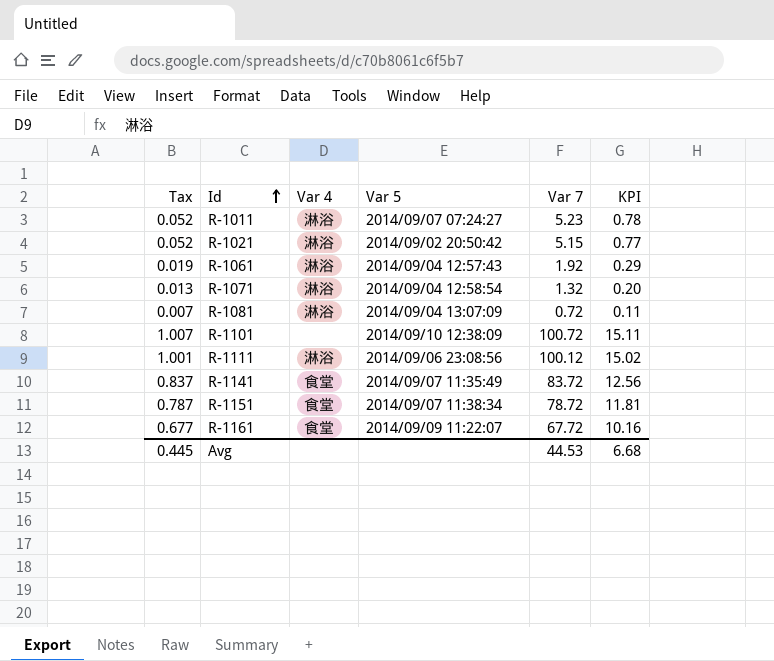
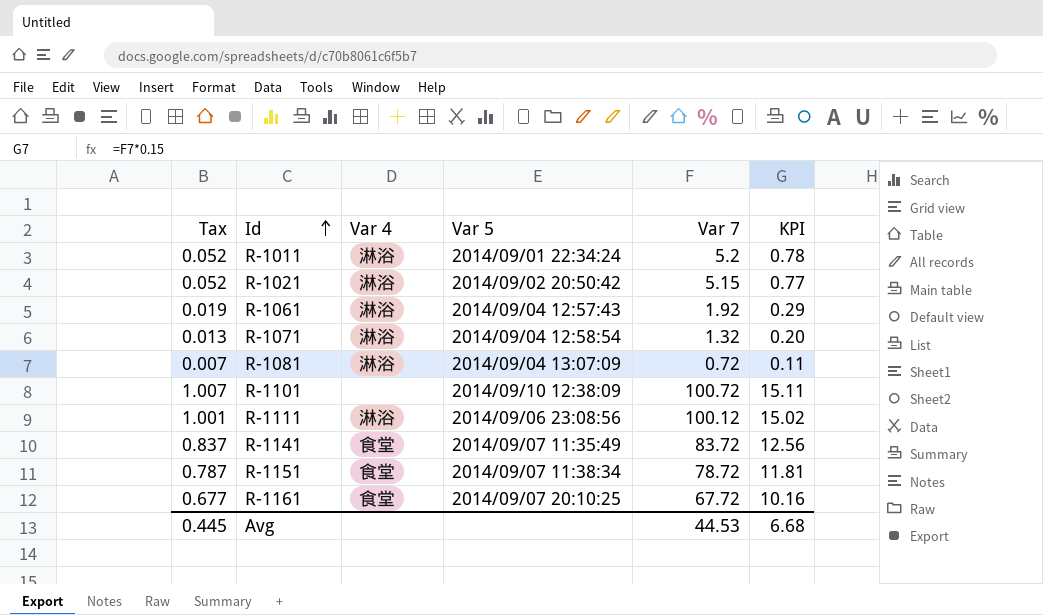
R-1011 | Var 5: 2014/09/07 07:24:27 -> 2014/09/01 22:34:24
R-1011 | Var 7: 5.23 -> 5.2
R-1161 | Var 5: 2014/09/09 11:22:07 -> 2014/09/07 20:10:25

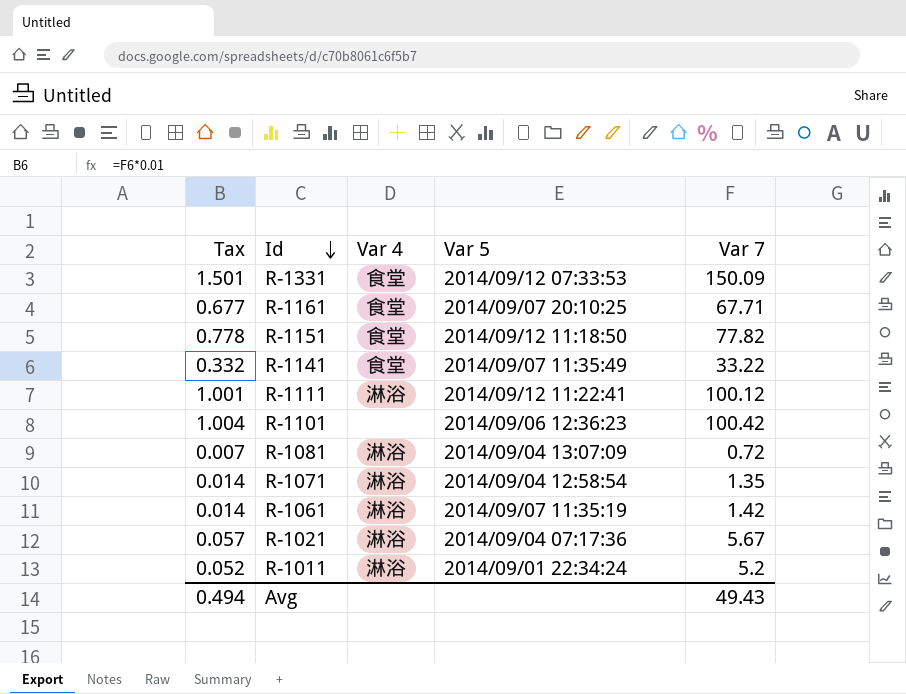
row order: Id ascending -> Id descending
column KPI | formula: [Var 7] * 0.15 -> none
row R-1331: none -> 1.501 | 食堂 | 2014/09/12 07:33:53 | 150.09
R-1161 | Var 7: 67.72 -> 67.71
R-1151 | Tax: 0.787 -> 0.778
R-1151 | Var 5: 2014/09/07 11:38:34 -> 2014/09/12 11:18:50
R-1151 | Var 7: 78.72 -> 77.82
R-1141 | Tax: 0.837 -> 0.332
R-1141 | Var 7: 83.72 -> 33.22
R-1111 | Var 5: 2014/09/06 23:08:56 -> 2014/09/12 11:22:41
R-1101 | Tax: 1.007 -> 1.004
R-1101 | Var 5: 2014/09/10 12:38:09 -> 2014/09/06 12:36:23
R-1101 | Var 7: 100.72 -> 100.42
R-1071 | Tax: 0.013 -> 0.014
R-1071 | Var 7: 1.32 -> 1.35
R-1061 | Tax: 0.019 -> 0.014
R-1061 | Var 5: 2014/09/04 12:57:43 -> 2014/09/07 11:35:19
R-1061 | Var 7: 1.92 -> 1.42
R-1021 | Tax: 0.052 -> 0.057
R-1021 | Var 5: 2014/09/02 20:50:42 -> 2014/09/04 07:17:36
R-1021 | Var 7: 5.15 -> 5.67
Avg | Tax: 0.445 -> 0.494
Avg | Var 7: 44.53 -> 49.43

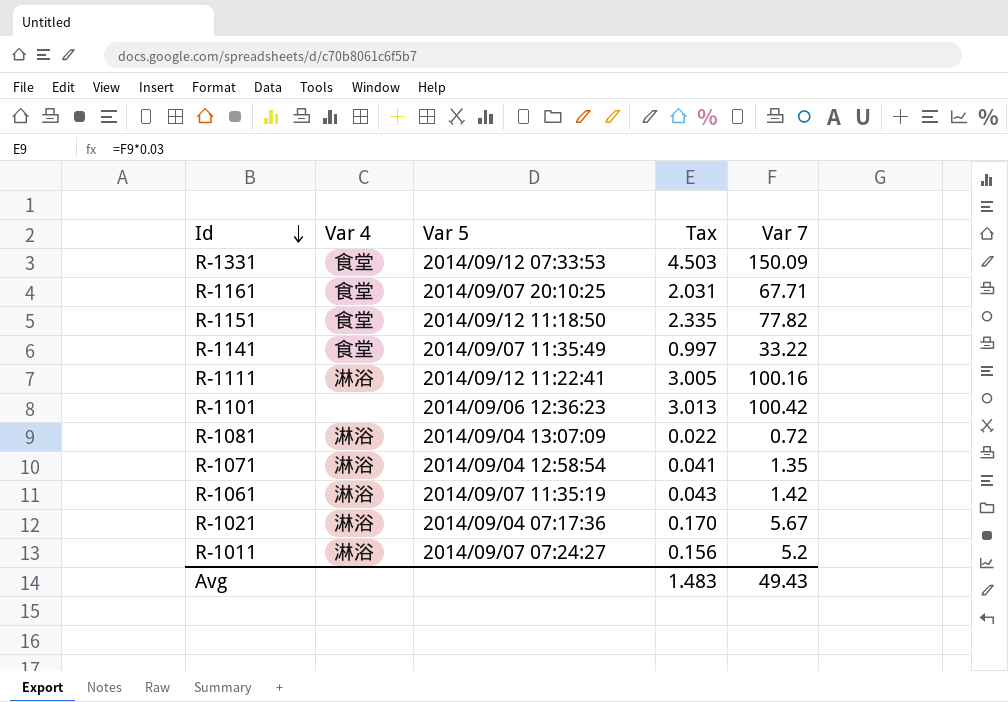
column Tax | formula: [Var 7] * 0.01 -> [Var 7] * 0.03
column Tax | position: 1 -> 4
R-1111 | Var 7: 100.12 -> 100.16
R-1011 | Var 5: 2014/09/01 22:34:24 -> 2014/09/07 07:24:27
Avg | Tax: 0.494 -> 1.483

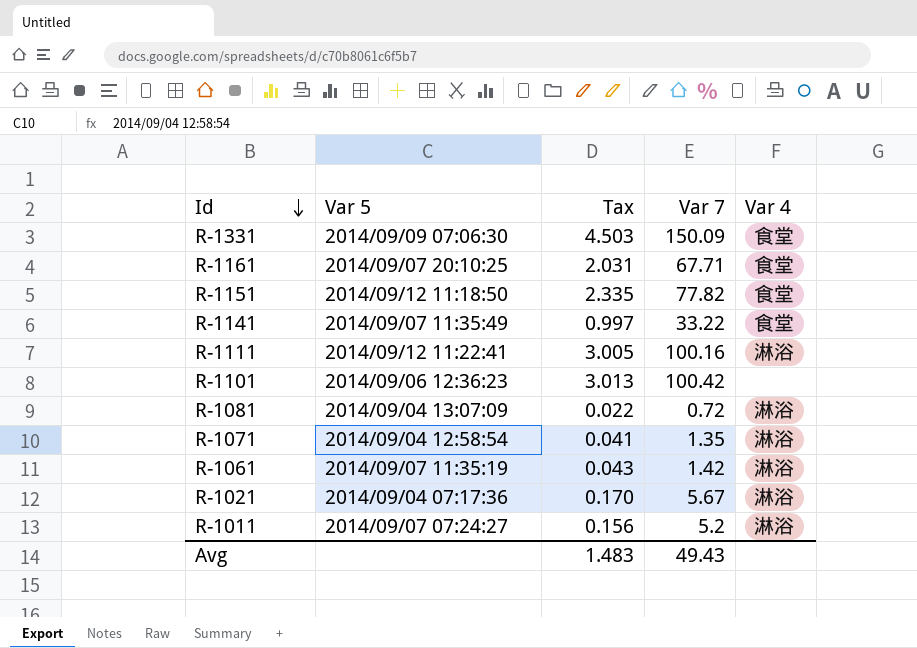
column Var 4 | position: 2 -> 5
R-1331 | Var 5: 2014/09/12 07:33:53 -> 2014/09/09 07:06:30

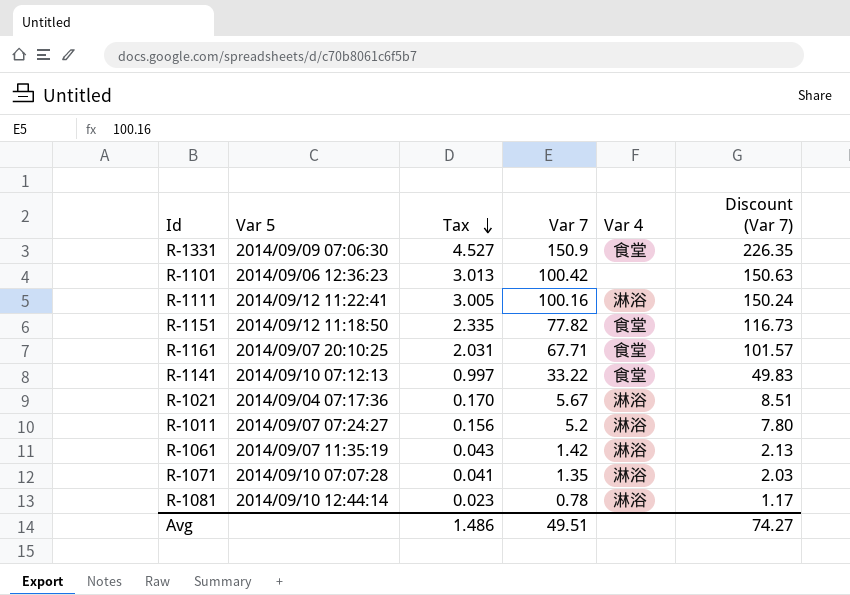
row order: Id descending -> Tax descending
column Discount (Var 7) | formula: none -> [Var 7] * 1.5
R-1331 | Tax: 4.503 -> 4.527
R-1331 | Var 7: 150.09 -> 150.9
R-1141 | Var 5: 2014/09/07 11:35:49 -> 2014/09/10 07:12:13
R-1071 | Var 5: 2014/09/04 12:58:54 -> 2014/09/10 07:07:28
R-1081 | Var 5: 2014/09/04 13:07:09 -> 2014/09/10 12:44:14
R-1081 | Tax: 0.022 -> 0.023
R-1081 | Var 7: 0.72 -> 0.78
Avg | Tax: 1.483 -> 1.486
Avg | Var 7: 49.43 -> 49.51

